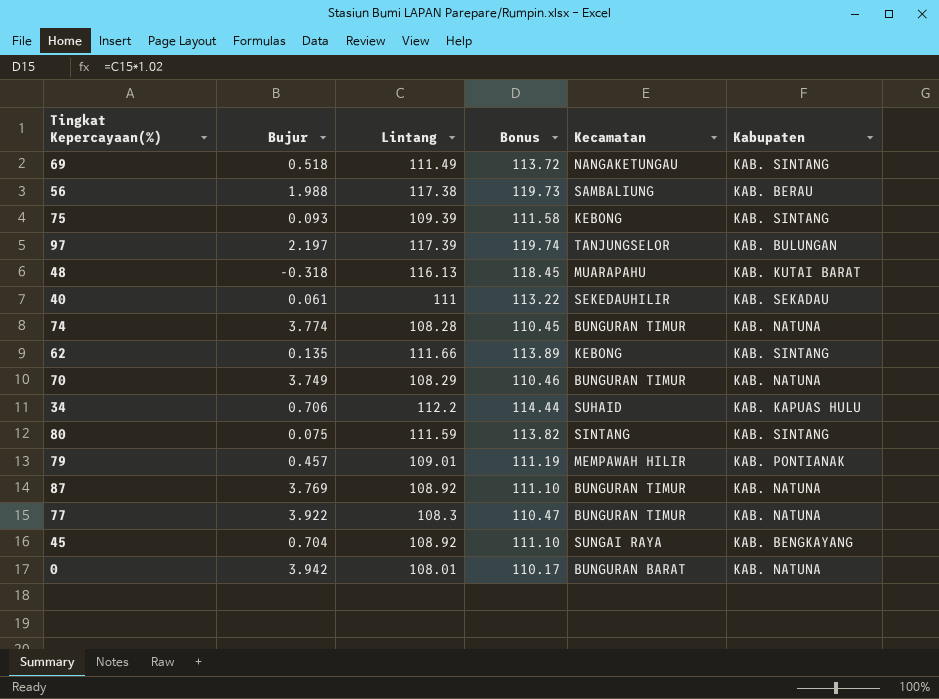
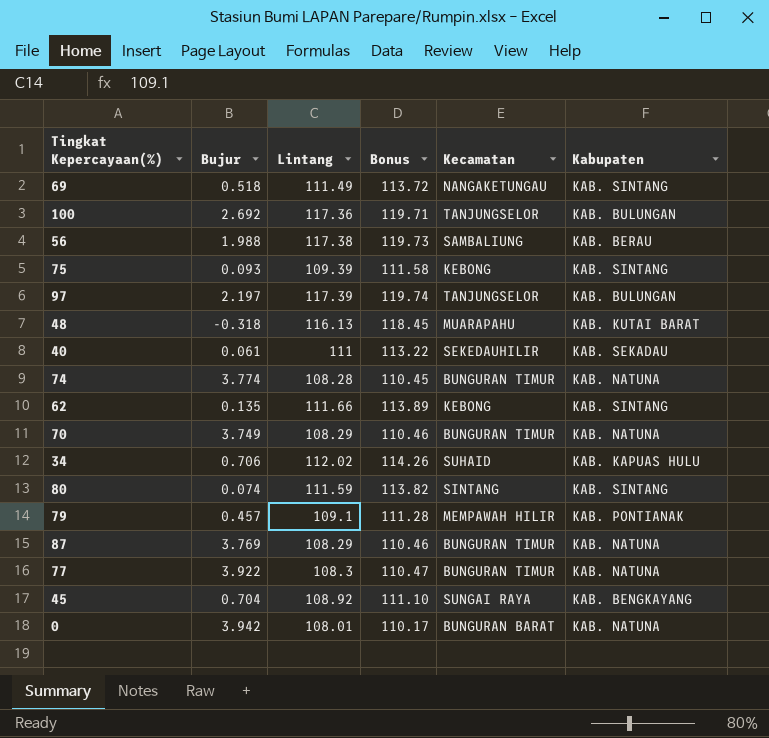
row 100: none -> 2.692 | 117.36 | 119.71 | TANJUNGSELOR | KAB. BULUNGAN
34 | Lintang: 112.2 -> 112.02
34 | Bonus: 114.44 -> 114.26
80 | Bujur: 0.075 -> 0.074
79 | Lintang: 109.01 -> 109.1
79 | Bonus: 111.19 -> 111.28
87 | Lintang: 108.92 -> 108.29
87 | Bonus: 111.10 -> 110.46

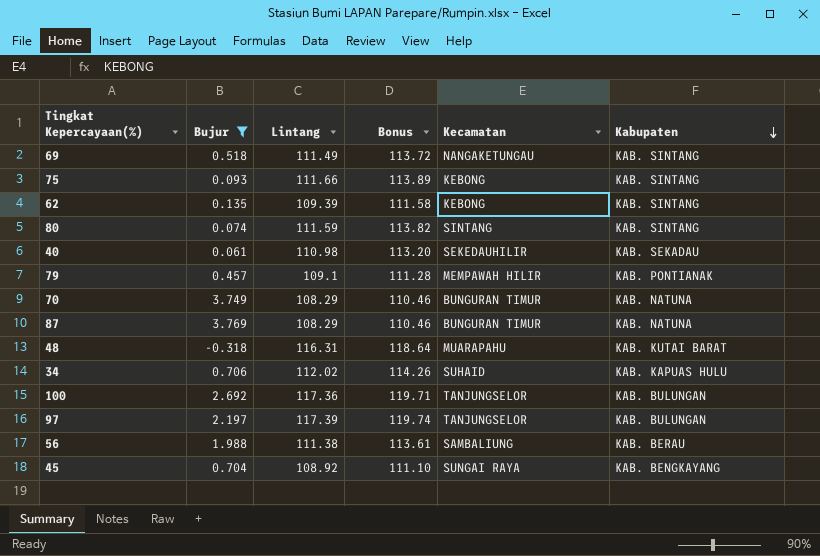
filter: none -> Bujur <= 3.769
row order: none -> Kabupaten descending
75 | Lintang: 109.39 -> 111.66
75 | Bonus: 111.58 -> 113.89
62 | Lintang: 111.66 -> 109.39
62 | Bonus: 113.89 -> 111.58
40 | Lintang: 111 -> 110.98
40 | Bonus: 113.22 -> 113.20
48 | Lintang: 116.13 -> 116.31
48 | Bonus: 118.45 -> 118.64
56 | Lintang: 117.38 -> 111.38
56 | Bonus: 119.73 -> 113.61

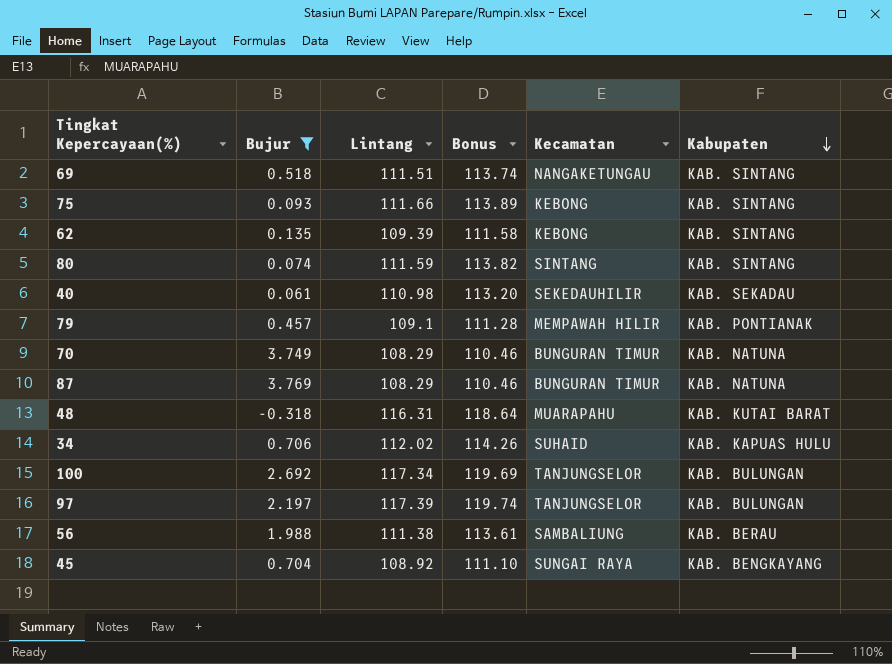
69 | Lintang: 111.49 -> 111.51
69 | Bonus: 113.72 -> 113.74
100 | Lintang: 117.36 -> 117.34
100 | Bonus: 119.71 -> 119.69

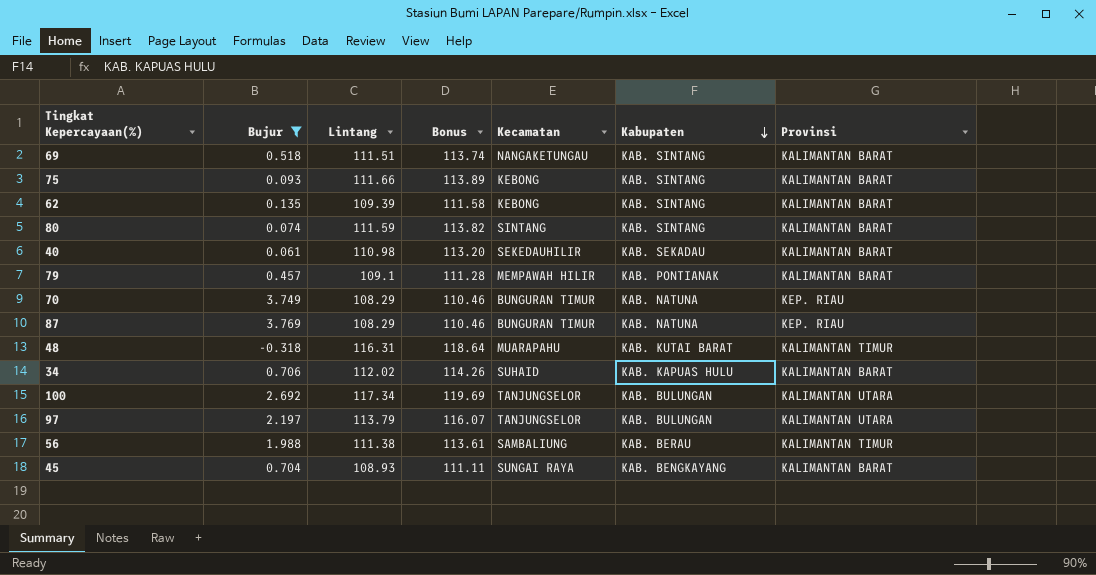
column Provinsi | position: none -> 7
97 | Lintang: 117.39 -> 113.79
97 | Bonus: 119.74 -> 116.07
45 | Lintang: 108.92 -> 108.93
45 | Bonus: 111.10 -> 111.11

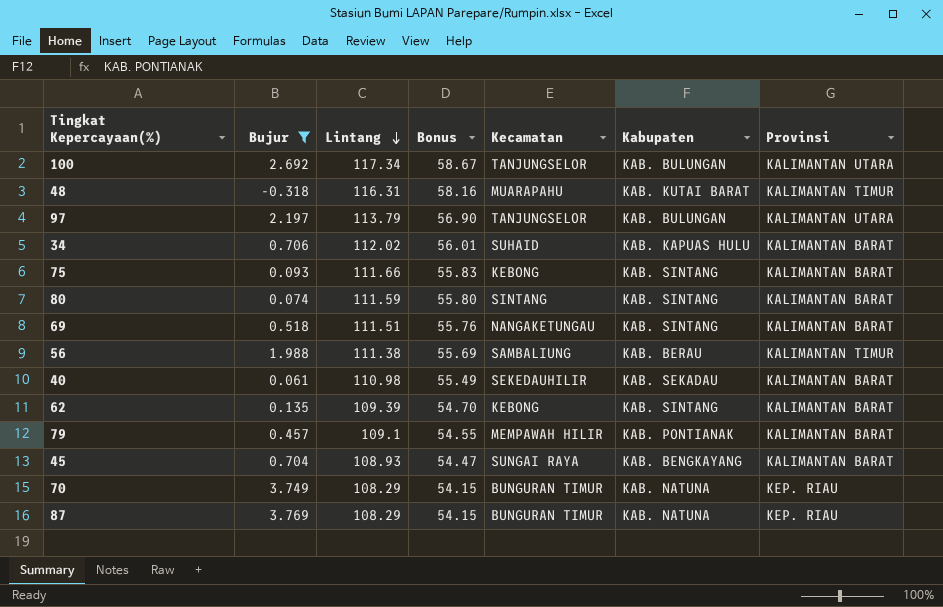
row order: Kabupaten descending -> Lintang descending
column Bonus | formula: [Lintang] * 1.02 -> [Lintang] * 0.5

